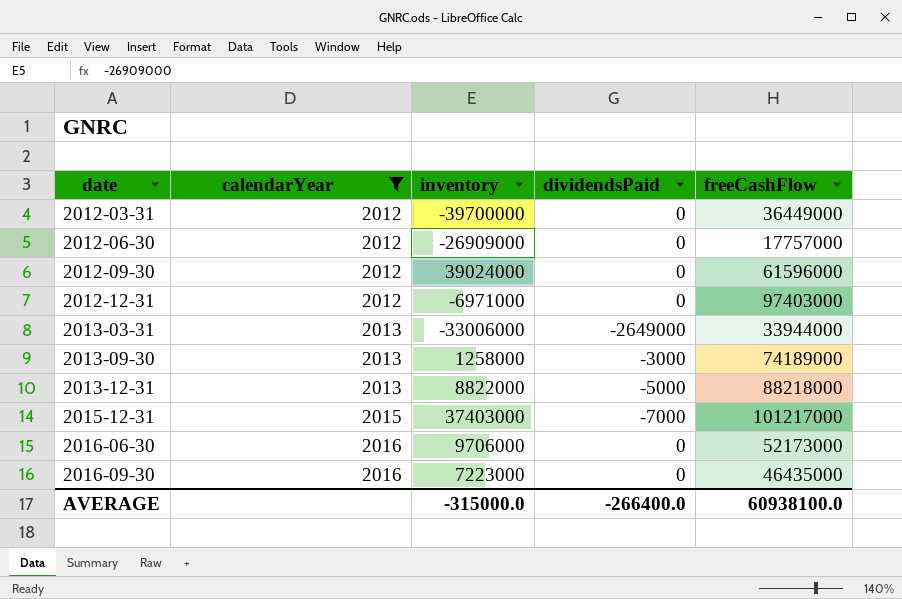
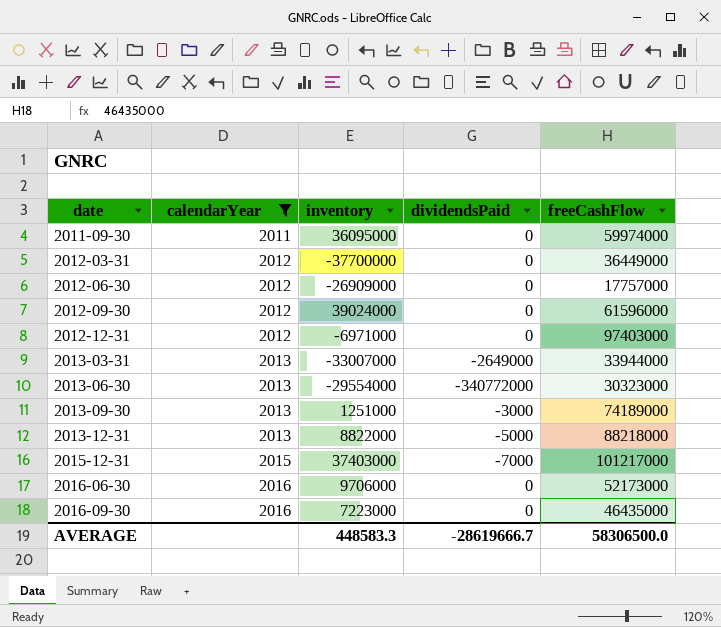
row 2011-09-30: none -> 2011 | 36095000 | 0 | 59974000
2012-03-31 | inventory: -39700000 -> -37700000
2013-03-31 | inventory: -33006000 -> -33007000
row 2013-06-30: none -> 2013 | -29554000 | -340772000 | 30323000
2013-09-30 | inventory: 1258000 -> 1251000
AVERAGE | inventory: -315000.0 -> 448583.3
AVERAGE | dividendsPaid: -266400.0 -> -28619666.7
AVERAGE | freeCashFlow: 60938100.0 -> 58306500.0

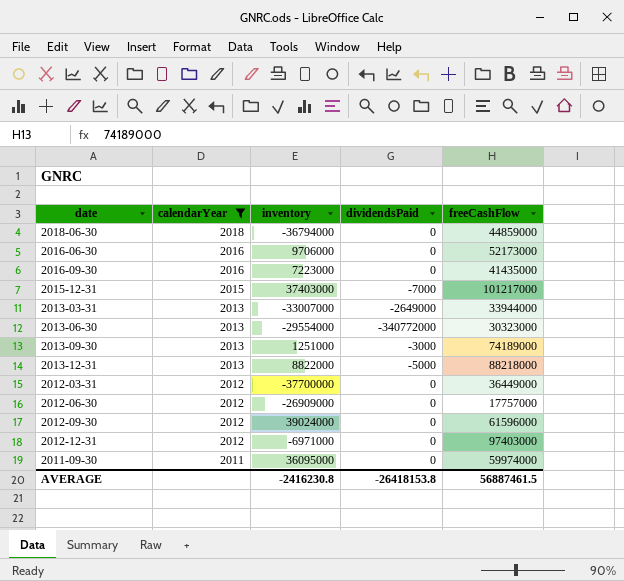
row order: date ascending -> calendarYear descending
row 2018-06-30: none -> 2018 | -36794000 | 0 | 44859000
2016-09-30 | freeCashFlow: 46435000 -> 41435000
AVERAGE | inventory: 448583.3 -> -2416230.8
AVERAGE | dividendsPaid: -28619666.7 -> -26418153.8
AVERAGE | freeCashFlow: 58306500.0 -> 56887461.5

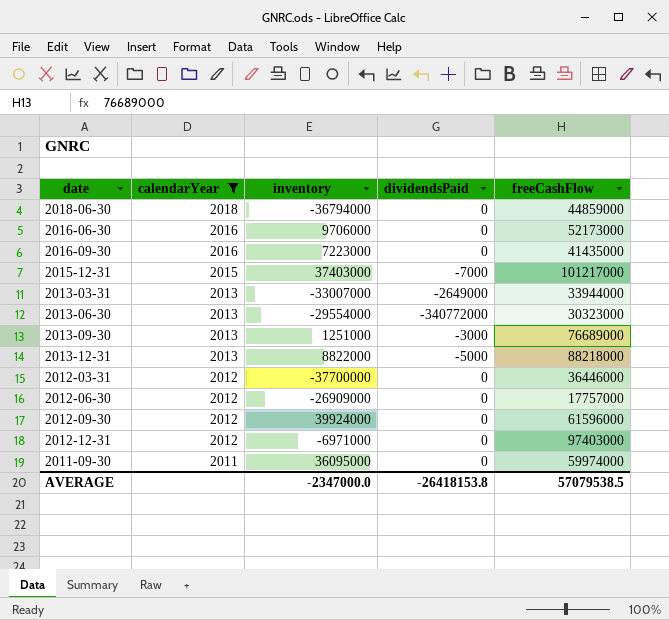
2013-09-30 | freeCashFlow: 74189000 -> 76689000
2012-03-31 | freeCashFlow: 36449000 -> 36446000
2012-09-30 | inventory: 39024000 -> 39924000
AVERAGE | inventory: -2416230.8 -> -2347000.0
AVERAGE | freeCashFlow: 56887461.5 -> 57079538.5

